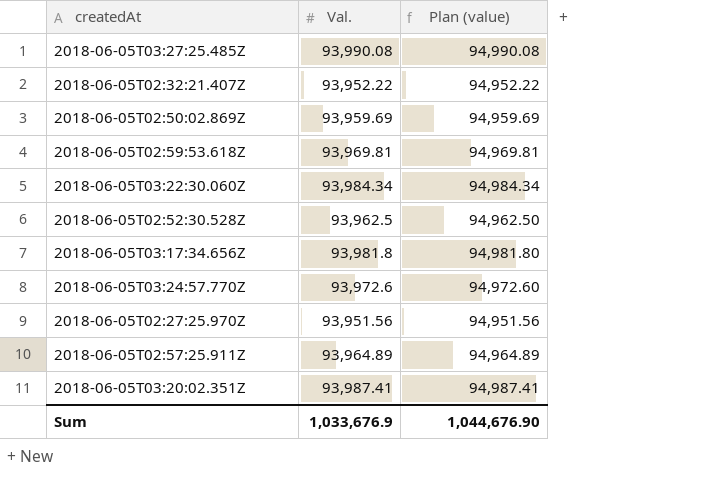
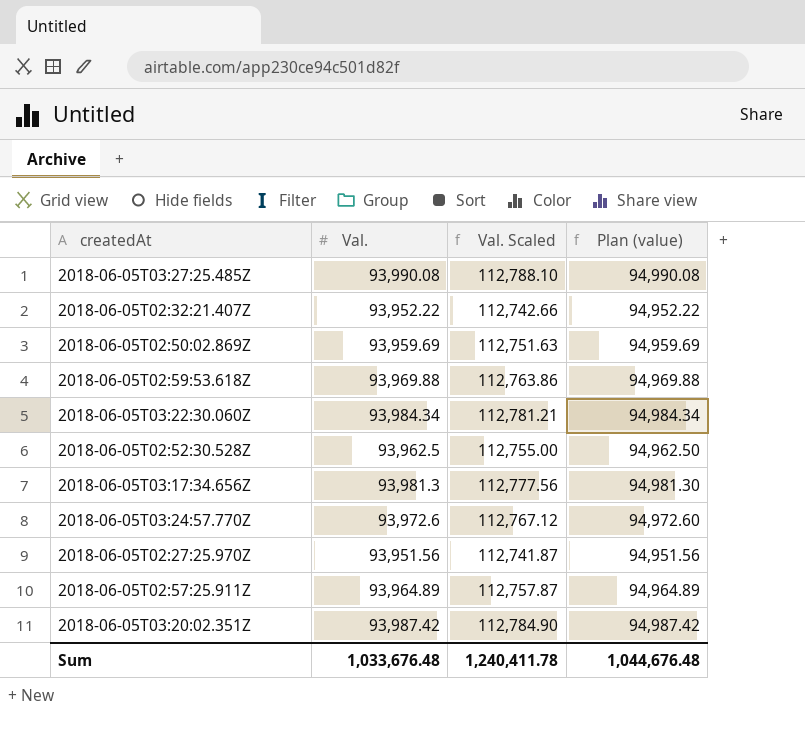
column Val. Scaled | formula: none -> [Val.] * 1.2
2018-06-05T02:59:53.618Z | Val.: 93,969.81 -> 93,969.88
2018-06-05T02:59:53.618Z | Plan (value): 94,969.81 -> 94,969.88
2018-06-05T03:17:34.656Z | Val.: 93,981.8 -> 93,981.3
2018-06-05T03:17:34.656Z | Plan (value): 94,981.80 -> 94,981.30
2018-06-05T03:20:02.351Z | Val.: 93,987.41 -> 93,987.42
2018-06-05T03:20:02.351Z | Plan (value): 94,987.41 -> 94,987.42
Sum | Val.: 1,033,676.9 -> 1,033,676.48
Sum | Plan (value): 1,044,676.90 -> 1,044,676.48

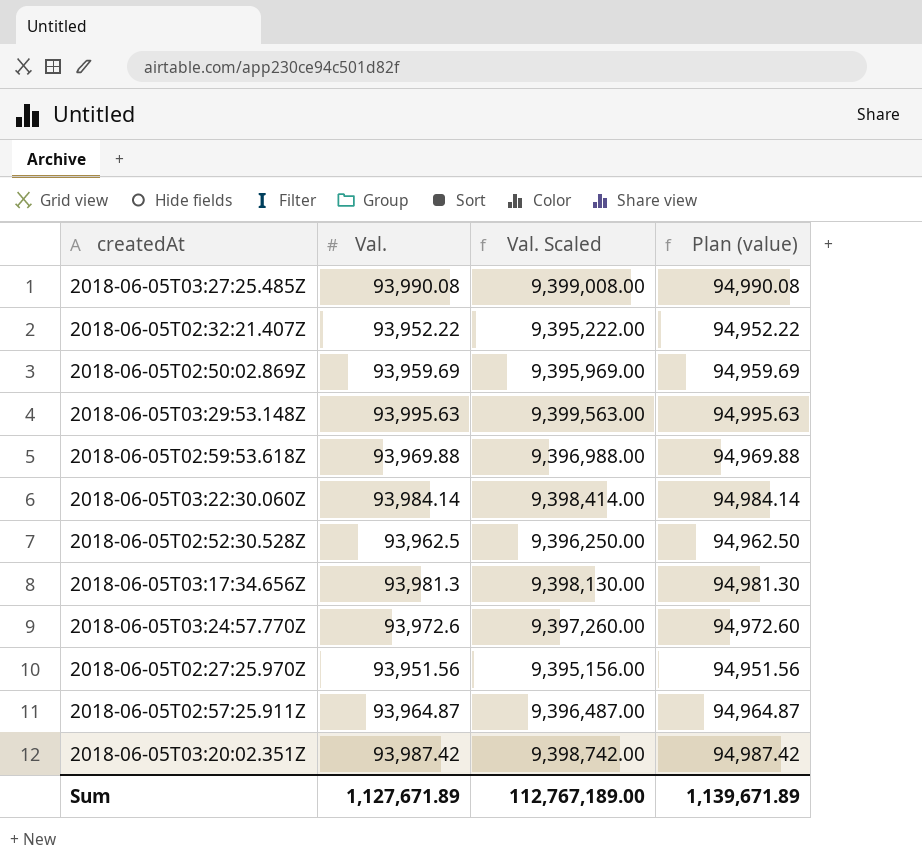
column Val. Scaled | formula: [Val.] * 1.2 -> [Val.] * 100
row 2018-06-05T03:29:53.148Z: none -> 93,995.63 | 9,399,563.00 | 94,995.63
2018-06-05T03:22:30.060Z | Val.: 93,984.34 -> 93,984.14
2018-06-05T03:22:30.060Z | Plan (value): 94,984.34 -> 94,984.14
2018-06-05T02:57:25.911Z | Val.: 93,964.89 -> 93,964.87
2018-06-05T02:57:25.911Z | Plan (value): 94,964.89 -> 94,964.87
Sum | Val.: 1,033,676.48 -> 1,127,671.89
Sum | Val. Scaled: 1,240,411.78 -> 112,767,189.00
Sum | Plan (value): 1,044,676.48 -> 1,139,671.89

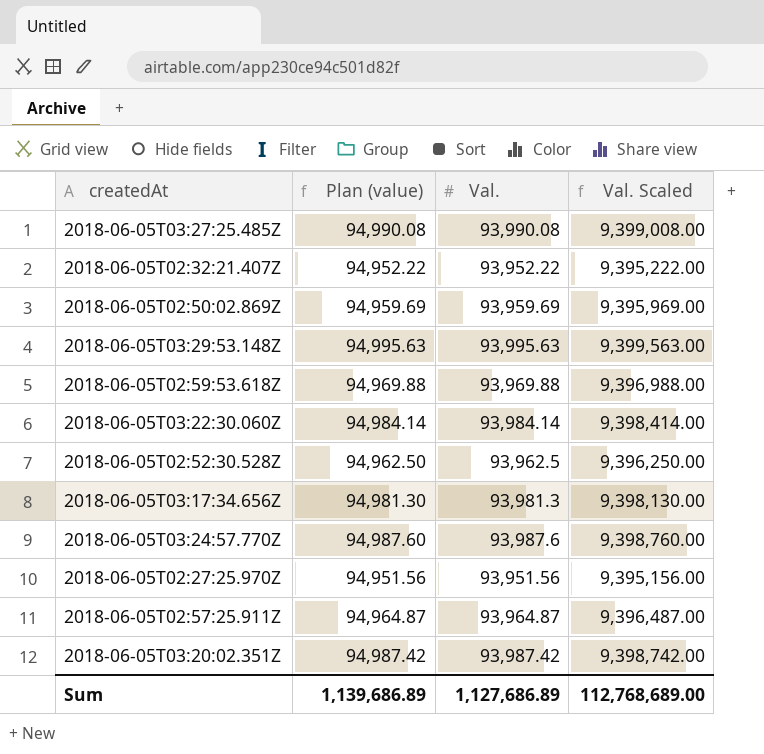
column Plan (value) | position: 4 -> 2
2018-06-05T03:24:57.770Z | Plan (value): 94,972.60 -> 94,987.60
2018-06-05T03:24:57.770Z | Val.: 93,972.6 -> 93,987.6
2018-06-05T03:24:57.770Z | Val. Scaled: 9,397,260.00 -> 9,398,760.00
Sum | Plan (value): 1,139,671.89 -> 1,139,686.89
Sum | Val.: 1,127,671.89 -> 1,127,686.89
Sum | Val. Scaled: 112,767,189.00 -> 112,768,689.00

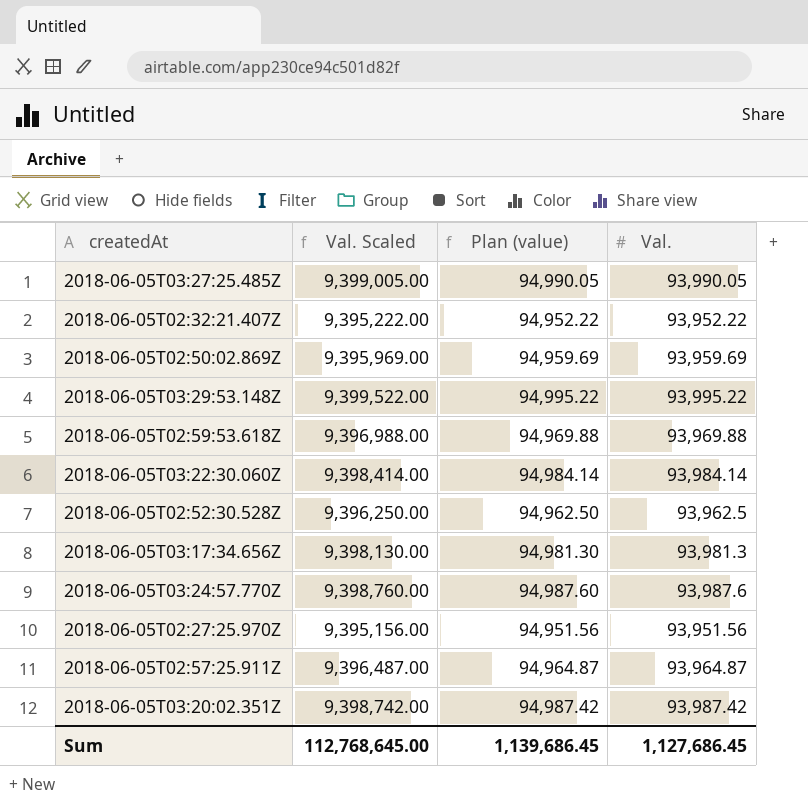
column Val. Scaled | position: 4 -> 2
2018-06-05T03:27:25.485Z | Val. Scaled: 9,399,008.00 -> 9,399,005.00
2018-06-05T03:27:25.485Z | Plan (value): 94,990.08 -> 94,990.05
2018-06-05T03:27:25.485Z | Val.: 93,990.08 -> 93,990.05
2018-06-05T03:29:53.148Z | Val. Scaled: 9,399,563.00 -> 9,399,522.00
2018-06-05T03:29:53.148Z | Plan (value): 94,995.63 -> 94,995.22
2018-06-05T03:29:53.148Z | Val.: 93,995.63 -> 93,995.22
Sum | Val. Scaled: 112,768,689.00 -> 112,768,645.00
Sum | Plan (value): 1,139,686.89 -> 1,139,686.45
Sum | Val.: 1,127,686.89 -> 1,127,686.45

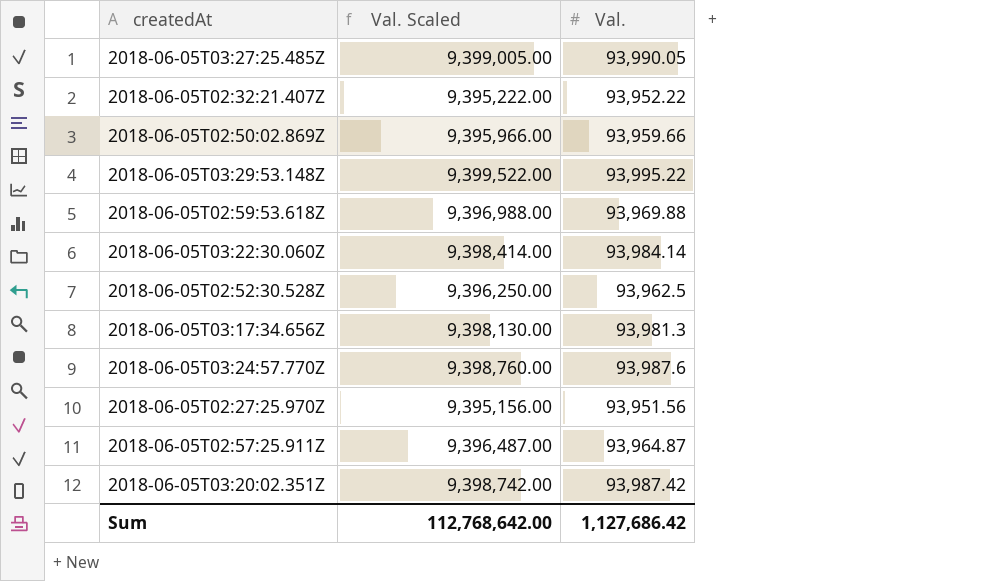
column Plan (value) | formula: [Val.] + 1000 -> none
2018-06-05T02:50:02.869Z | Val. Scaled: 9,395,969.00 -> 9,395,966.00
2018-06-05T02:50:02.869Z | Val.: 93,959.69 -> 93,959.66
Sum | Val. Scaled: 112,768,645.00 -> 112,768,642.00
Sum | Val.: 1,127,686.45 -> 1,127,686.42

